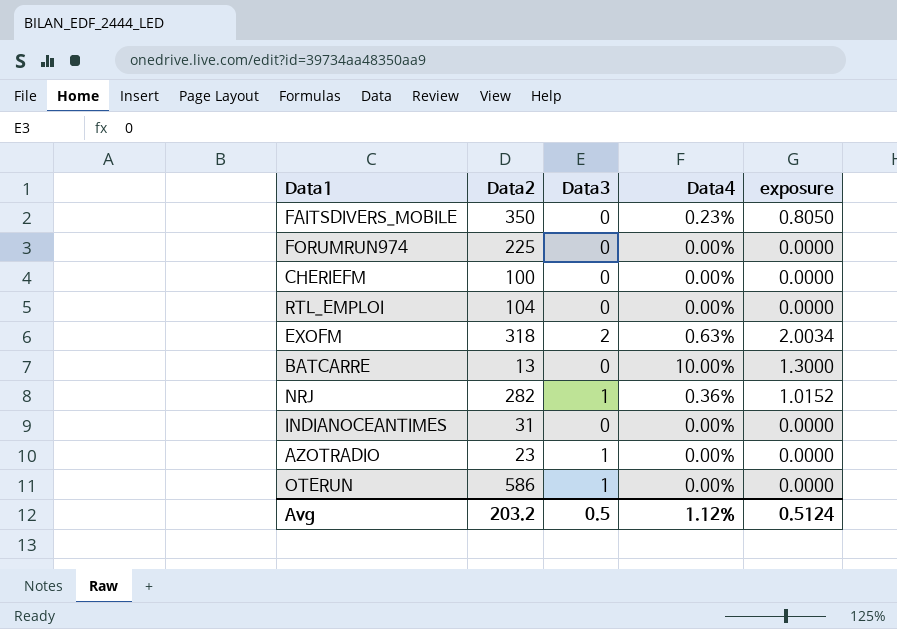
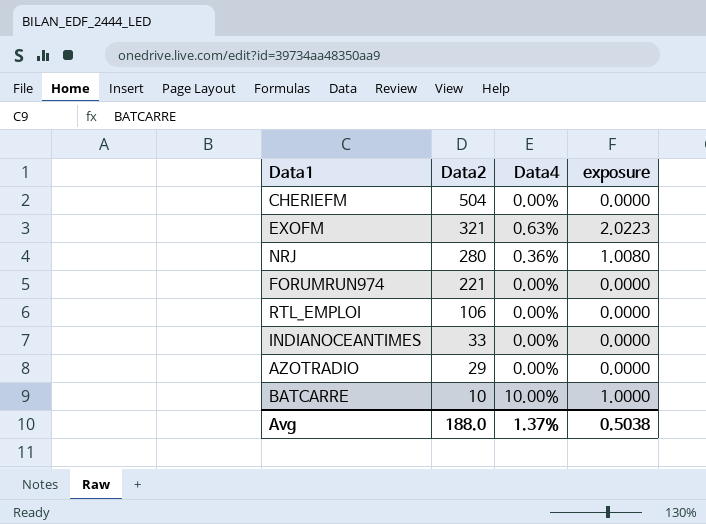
row order: none -> Data2 descending
column Data3 | position: 3 -> none
row FAITSDIVERS_MOBILE: 350 | 0 | 0.23% | 0.8050 -> none
row OTERUN: 586 | 1 | 0.00% | 0.0000 -> none
CHERIEFM | Data2: 100 -> 504
EXOFM | Data2: 318 -> 321
EXOFM | exposure: 2.0034 -> 2.0223
NRJ | Data2: 282 -> 280
NRJ | exposure: 1.0152 -> 1.0080
FORUMRUN974 | Data2: 225 -> 221
RTL_EMPLOI | Data2: 104 -> 106
INDIANOCEANTIMES | Data2: 31 -> 33
AZOTRADIO | Data2: 23 -> 29
BATCARRE | Data2: 13 -> 10
BATCARRE | exposure: 1.3000 -> 1.0000
Avg | Data2: 203.2 -> 188.0
Avg | Data4: 1.12% -> 1.37%
Avg | exposure: 0.5124 -> 0.5038

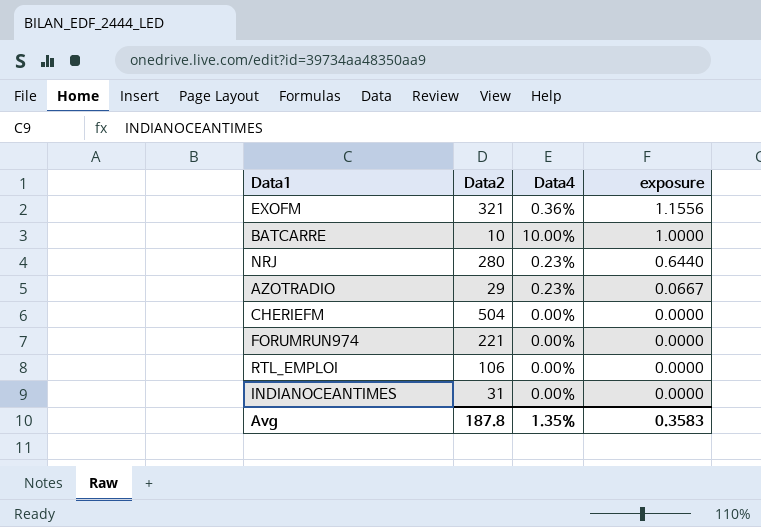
row order: Data2 descending -> exposure descending
EXOFM | Data4: 0.63% -> 0.36%
EXOFM | exposure: 2.0223 -> 1.1556
NRJ | Data4: 0.36% -> 0.23%
NRJ | exposure: 1.0080 -> 0.6440
AZOTRADIO | Data4: 0.00% -> 0.23%
AZOTRADIO | exposure: 0.0000 -> 0.0667
INDIANOCEANTIMES | Data2: 33 -> 31
Avg | Data2: 188.0 -> 187.8
Avg | Data4: 1.37% -> 1.35%
Avg | exposure: 0.5038 -> 0.3583

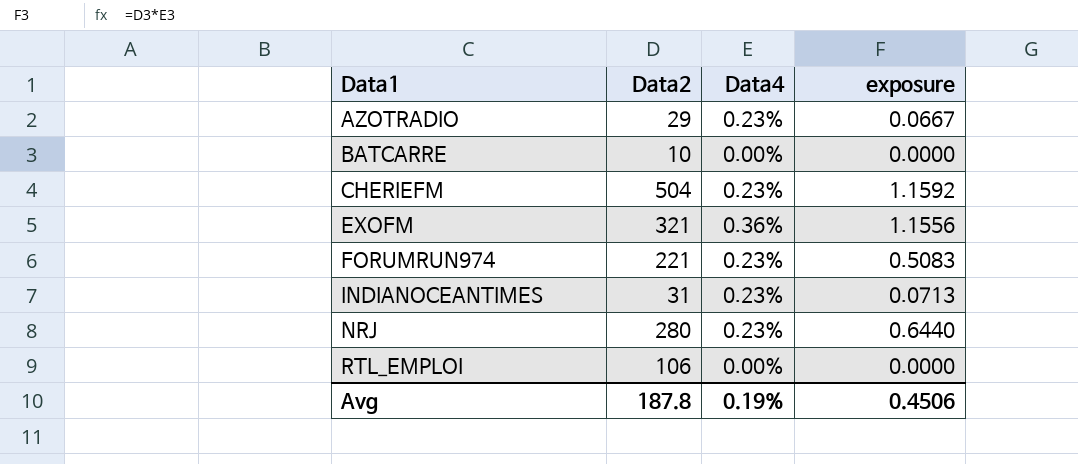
row order: exposure descending -> Data1 ascending
BATCARRE | Data4: 10.00% -> 0.00%
BATCARRE | exposure: 1.0000 -> 0.0000
CHERIEFM | Data4: 0.00% -> 0.23%
CHERIEFM | exposure: 0.0000 -> 1.1592
FORUMRUN974 | Data4: 0.00% -> 0.23%
FORUMRUN974 | exposure: 0.0000 -> 0.5083
INDIANOCEANTIMES | Data4: 0.00% -> 0.23%
INDIANOCEANTIMES | exposure: 0.0000 -> 0.0713
Avg | Data4: 1.35% -> 0.19%
Avg | exposure: 0.3583 -> 0.4506

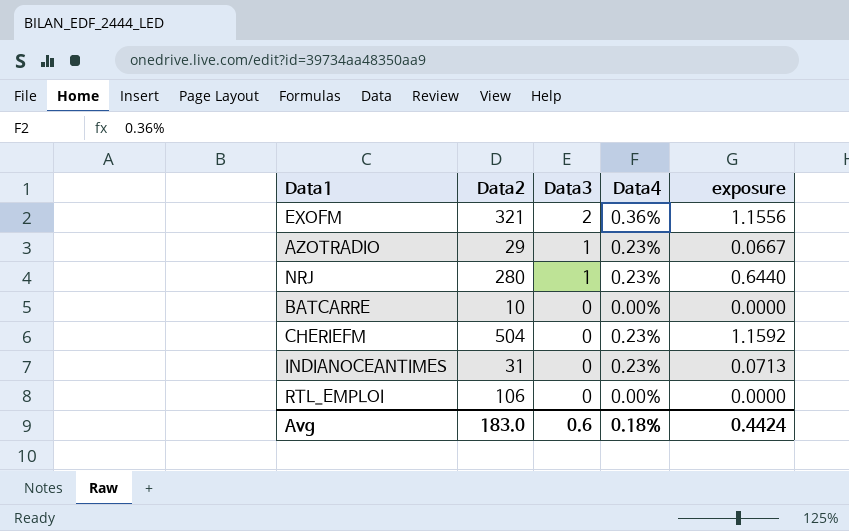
row order: Data1 ascending -> Data3 descending
column Data3 | position: none -> 3
row FORUMRUN974: 221 | 0.23% | 0.5083 -> none
Avg | Data2: 187.8 -> 183.0
Avg | Data4: 0.19% -> 0.18%
Avg | exposure: 0.4506 -> 0.4424

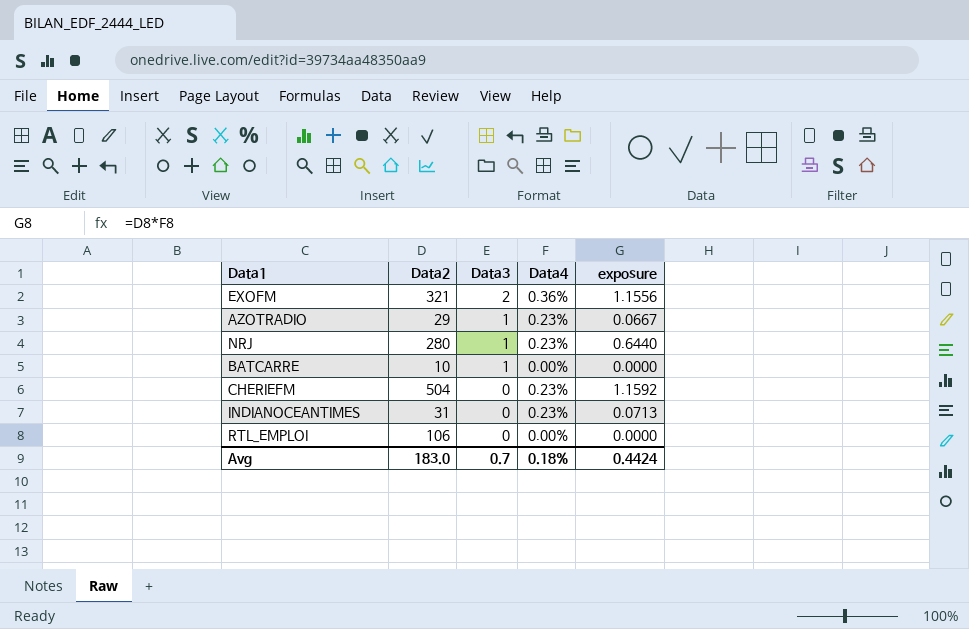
BATCARRE | Data3: 0 -> 1
Avg | Data3: 0.6 -> 0.7

